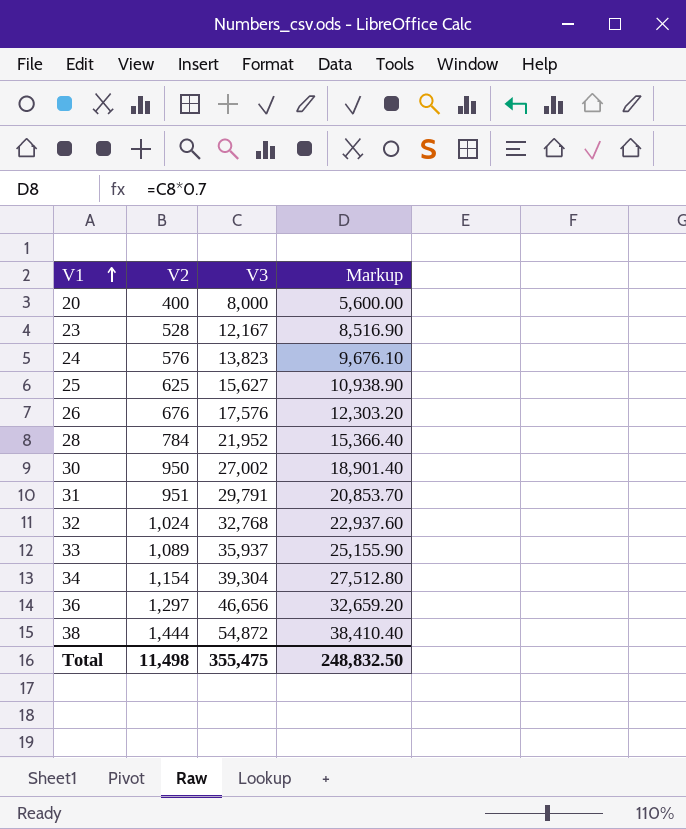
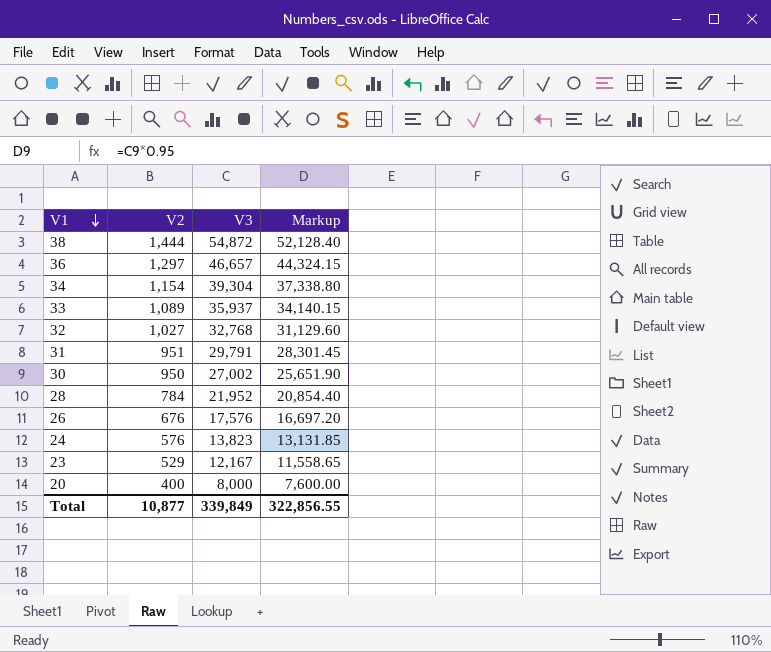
row order: V1 ascending -> V1 descending
column Markup | formula: [V3] * 0.7 -> [V3] * 0.95
row 25: 625 | 15,627 | 10,938.90 -> none
36 | V3: 46,656 -> 46,657
32 | V2: 1,024 -> 1,027
23 | V2: 528 -> 529
Total | V2: 11,498 -> 10,877
Total | V3: 355,475 -> 339,849
Total | Markup: 248,832.50 -> 322,856.55

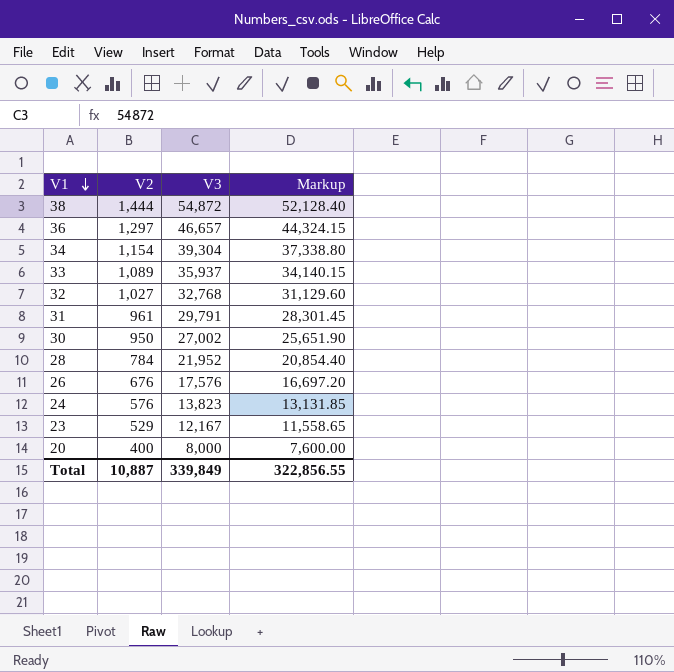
31 | V2: 951 -> 961
Total | V2: 10,877 -> 10,887

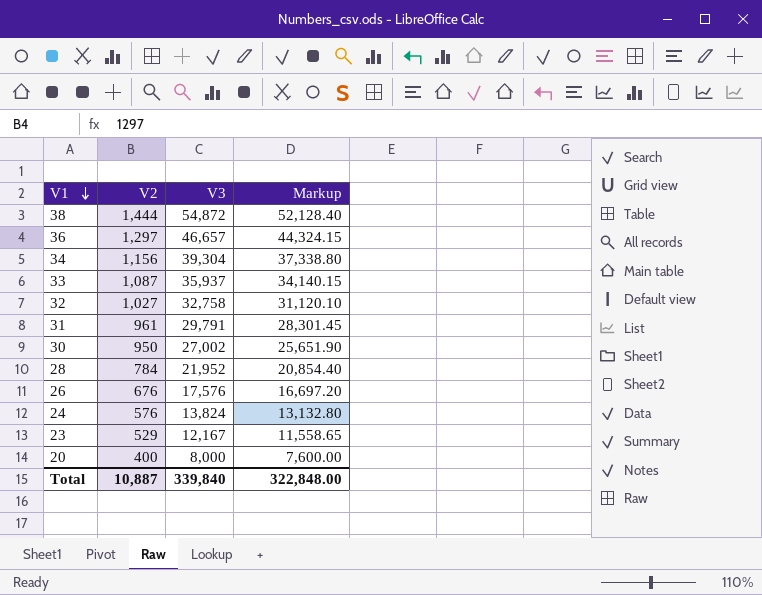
34 | V2: 1,154 -> 1,156
33 | V2: 1,089 -> 1,087
32 | V3: 32,768 -> 32,758
32 | Markup: 31,129.60 -> 31,120.10
24 | V3: 13,823 -> 13,824
24 | Markup: 13,131.85 -> 13,132.80
Total | V3: 339,849 -> 339,840
Total | Markup: 322,856.55 -> 322,848.00

